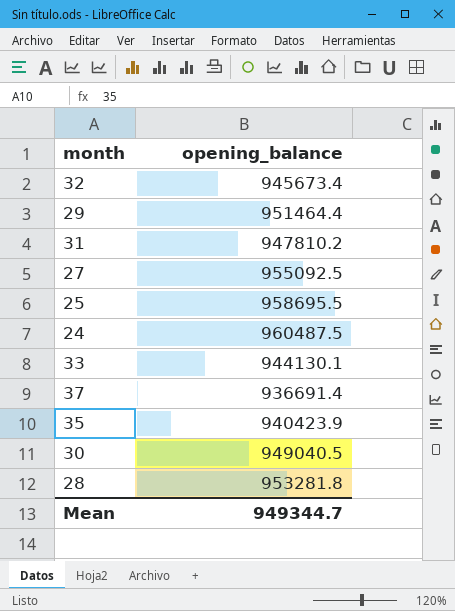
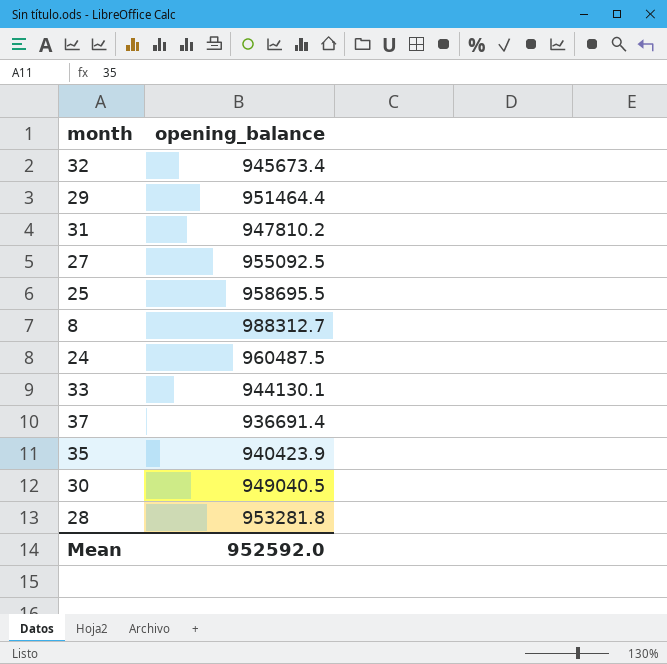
row 8: none -> 988312.7
Mean | opening_balance: 949344.7 -> 952592.0

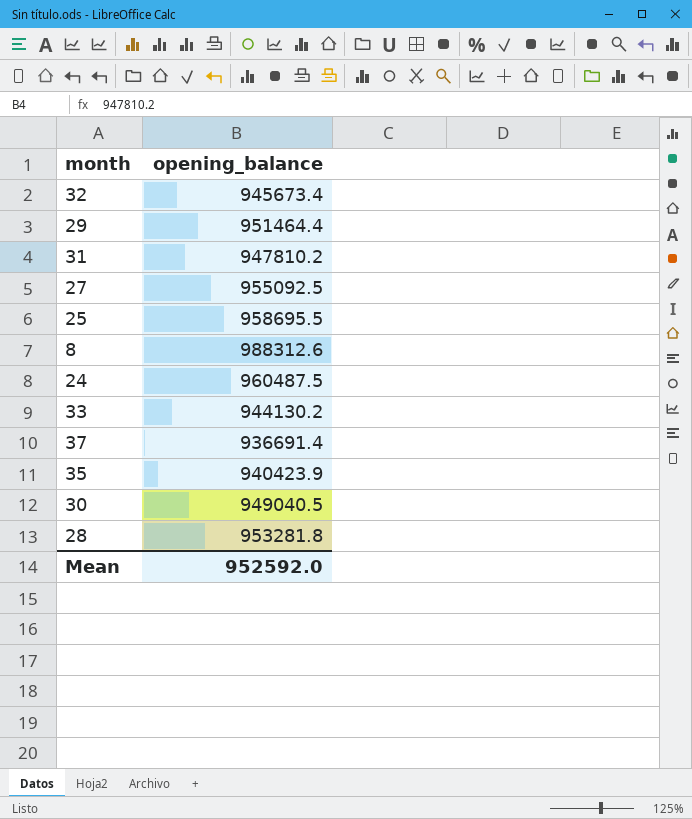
8 | opening_balance: 988312.7 -> 988312.6
33 | opening_balance: 944130.1 -> 944130.2

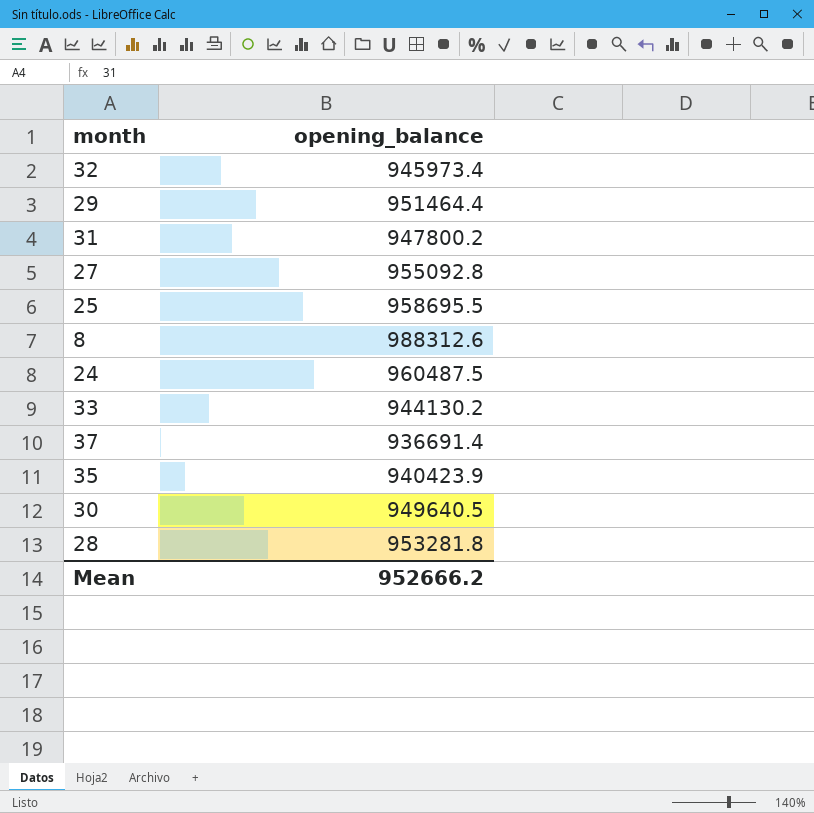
32 | opening_balance: 945673.4 -> 945973.4
31 | opening_balance: 947810.2 -> 947800.2
27 | opening_balance: 955092.5 -> 955092.8
30 | opening_balance: 949040.5 -> 949640.5
Mean | opening_balance: 952592.0 -> 952666.2

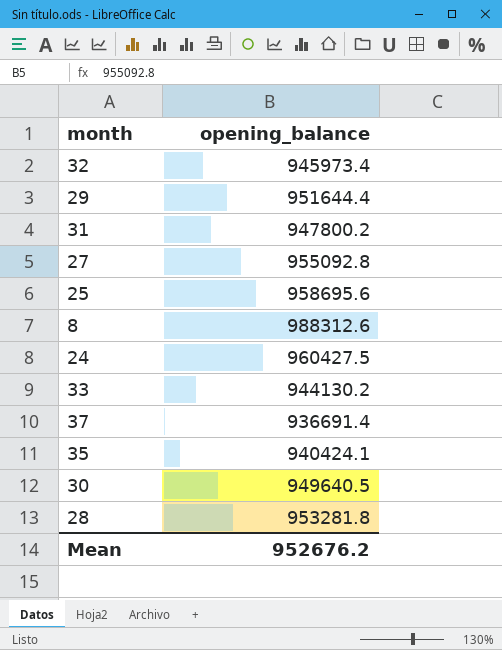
29 | opening_balance: 951464.4 -> 951644.4
25 | opening_balance: 958695.5 -> 958695.6
24 | opening_balance: 960487.5 -> 960427.5
35 | opening_balance: 940423.9 -> 940424.1
Mean | opening_balance: 952666.2 -> 952676.2

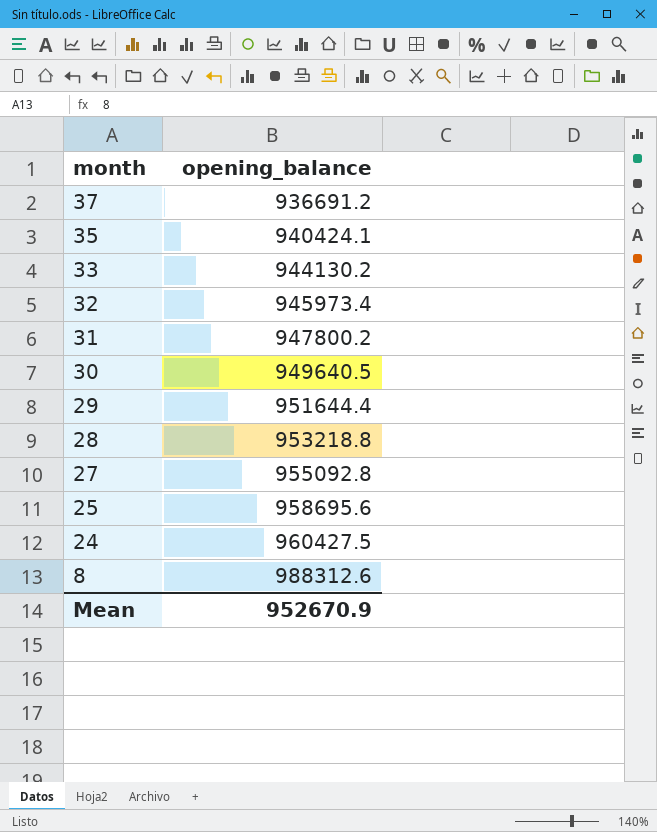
row order: none -> month descending
37 | opening_balance: 936691.4 -> 936691.2
28 | opening_balance: 953281.8 -> 953218.8
Mean | opening_balance: 952676.2 -> 952670.9

